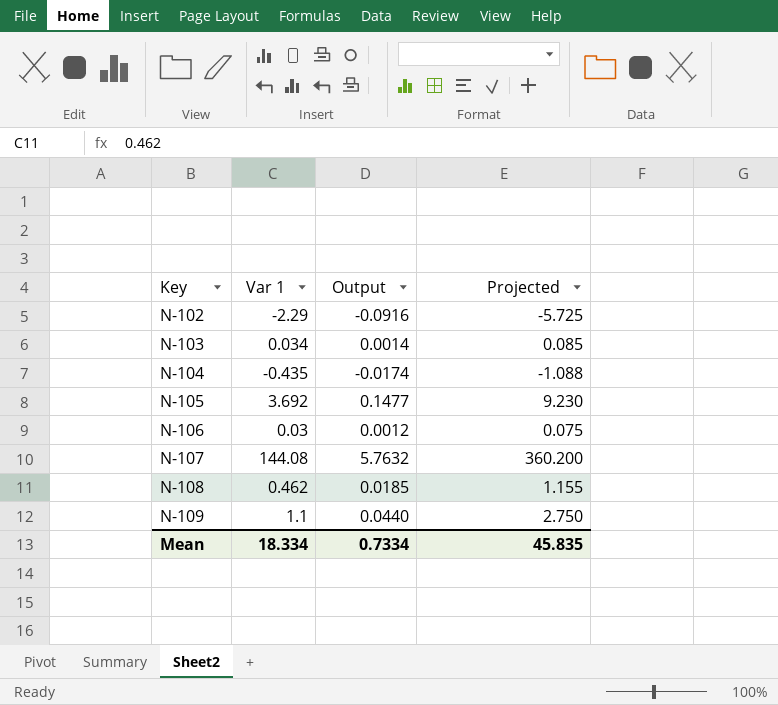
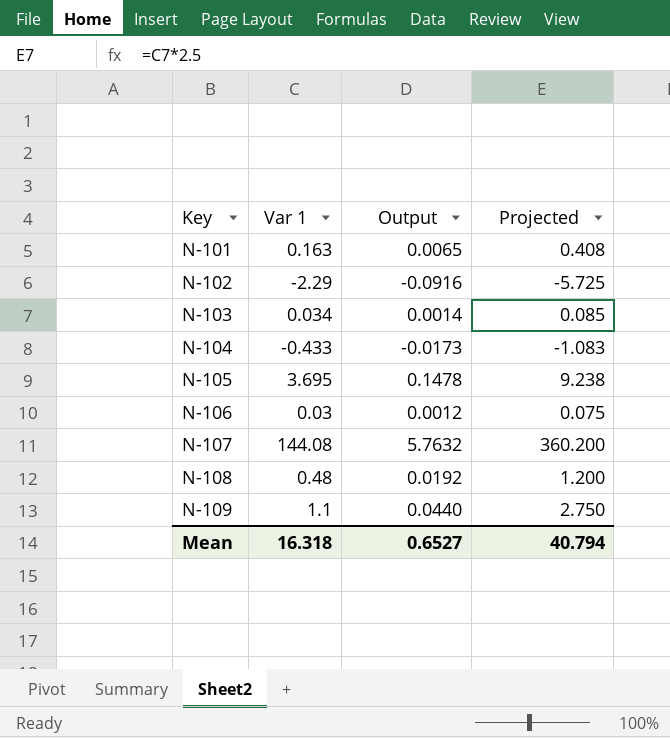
row N-101: none -> 0.163 | 0.0065 | 0.408
N-104 | Var 1: -0.435 -> -0.433
N-104 | Output: -0.0174 -> -0.0173
N-104 | Projected: -1.088 -> -1.083
N-105 | Var 1: 3.692 -> 3.695
N-105 | Output: 0.1477 -> 0.1478
N-105 | Projected: 9.230 -> 9.238
N-108 | Var 1: 0.462 -> 0.48
N-108 | Output: 0.0185 -> 0.0192
N-108 | Projected: 1.155 -> 1.200
Mean | Var 1: 18.334 -> 16.318
Mean | Output: 0.7334 -> 0.6527
Mean | Projected: 45.835 -> 40.794

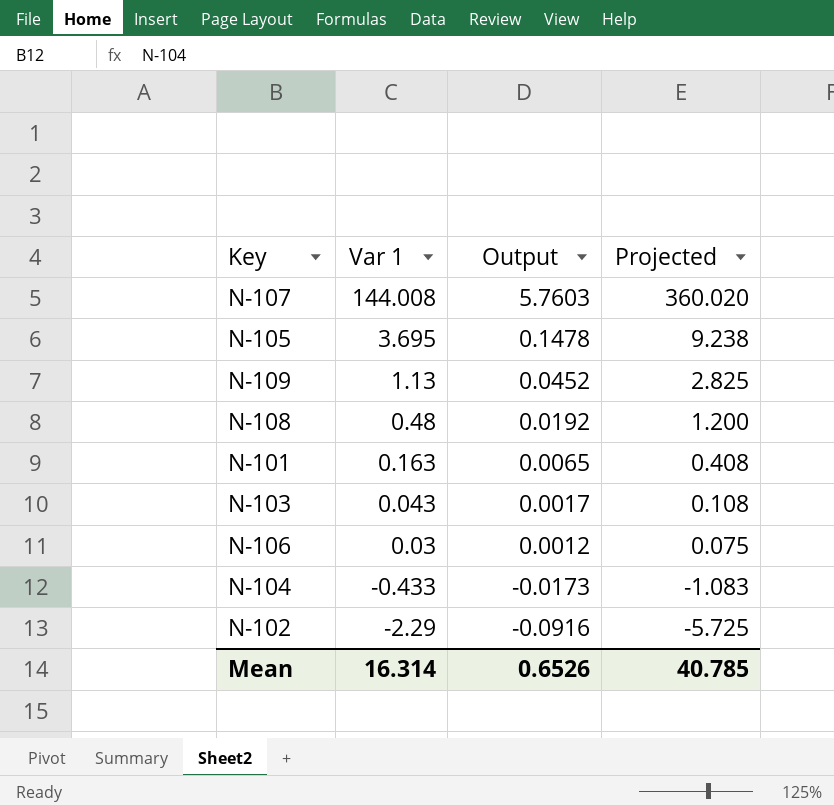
row order: Key ascending -> Var 1 descending
N-107 | Var 1: 144.08 -> 144.008
N-107 | Output: 5.7632 -> 5.7603
N-107 | Projected: 360.200 -> 360.020
N-109 | Var 1: 1.1 -> 1.13
N-109 | Output: 0.0440 -> 0.0452
N-109 | Projected: 2.750 -> 2.825
N-103 | Var 1: 0.034 -> 0.043
N-103 | Output: 0.0014 -> 0.0017
N-103 | Projected: 0.085 -> 0.108
Mean | Var 1: 16.318 -> 16.314
Mean | Output: 0.6527 -> 0.6526
Mean | Projected: 40.794 -> 40.785

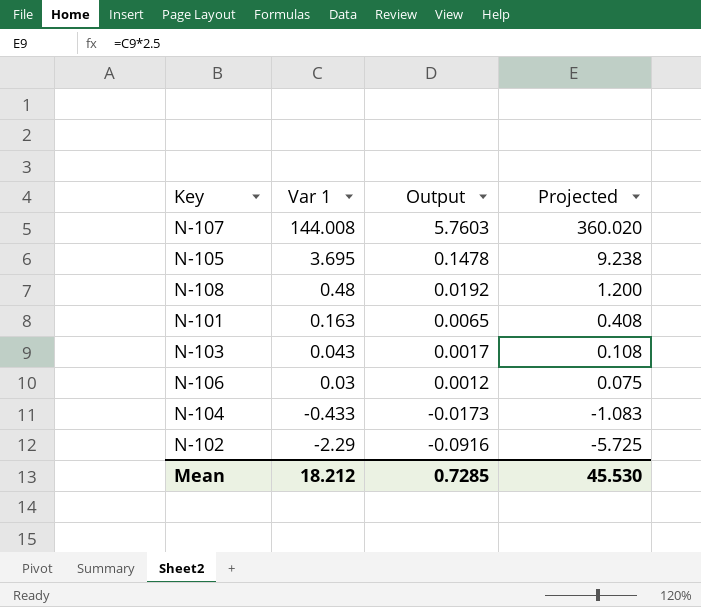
row N-109: 1.13 | 0.0452 | 2.825 -> none
Mean | Var 1: 16.314 -> 18.212
Mean | Output: 0.6526 -> 0.7285
Mean | Projected: 40.785 -> 45.530

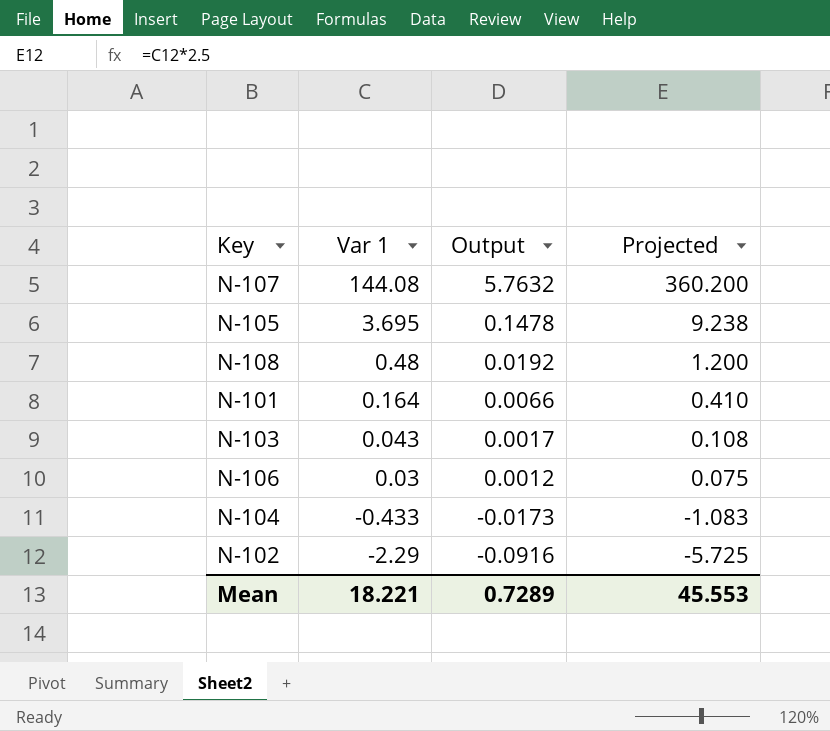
N-107 | Var 1: 144.008 -> 144.08
N-107 | Output: 5.7603 -> 5.7632
N-107 | Projected: 360.020 -> 360.200
N-101 | Var 1: 0.163 -> 0.164
N-101 | Output: 0.0065 -> 0.0066
N-101 | Projected: 0.408 -> 0.410
Mean | Var 1: 18.212 -> 18.221
Mean | Output: 0.7285 -> 0.7289
Mean | Projected: 45.530 -> 45.553

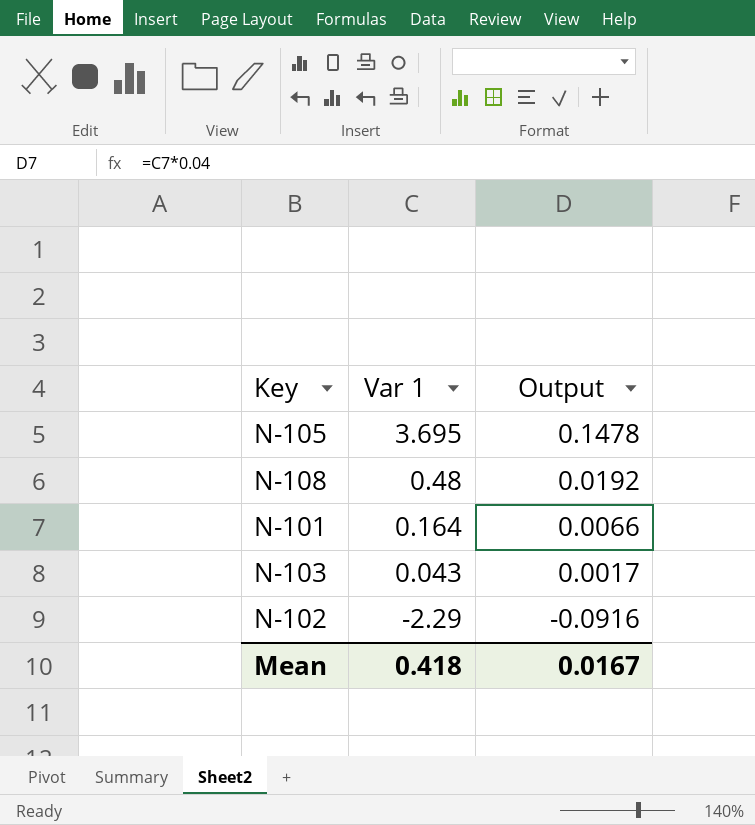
column Projected | formula: [Var 1] * 2.5 -> none
row N-107: 144.08 | 5.7632 | 360.200 -> none
row N-106: 0.03 | 0.0012 | 0.075 -> none
row N-104: -0.433 | -0.0173 | -1.083 -> none
Mean | Var 1: 18.221 -> 0.418
Mean | Output: 0.7289 -> 0.0167

